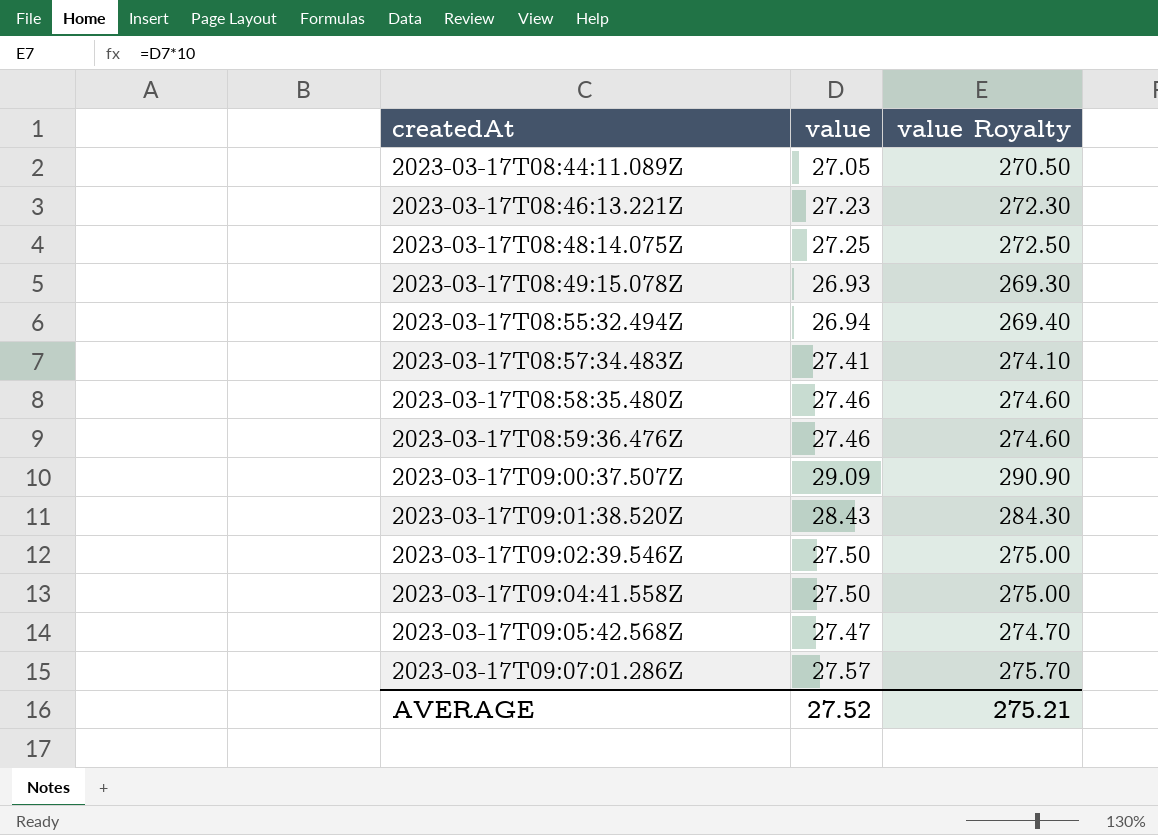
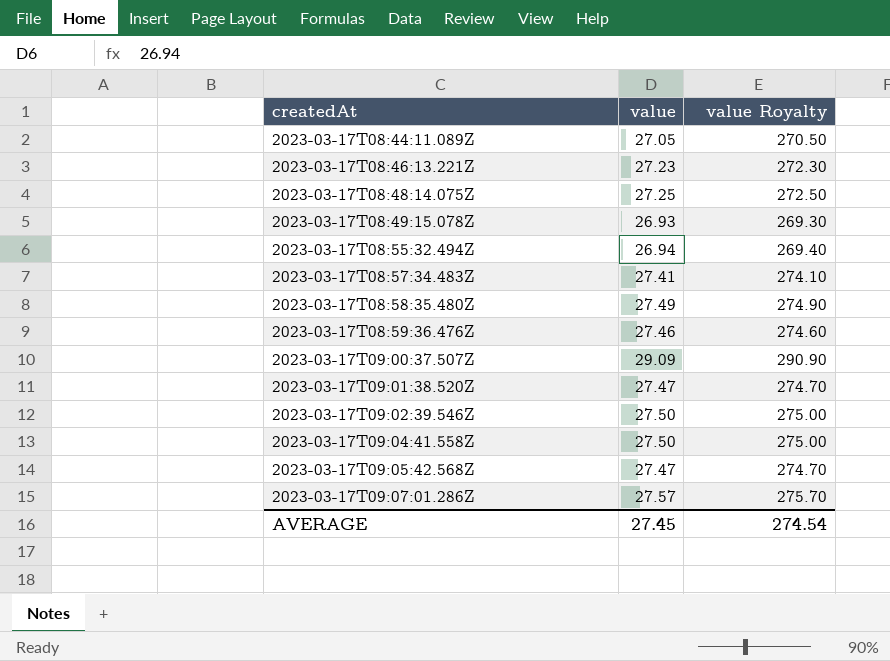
2023-03-17T08:58:35.480Z | value: 27.46 -> 27.49
2023-03-17T08:58:35.480Z | value Royalty: 274.60 -> 274.90
2023-03-17T09:01:38.520Z | value: 28.43 -> 27.47
2023-03-17T09:01:38.520Z | value Royalty: 284.30 -> 274.70
AVERAGE | value: 27.52 -> 27.45
AVERAGE | value Royalty: 275.21 -> 274.54

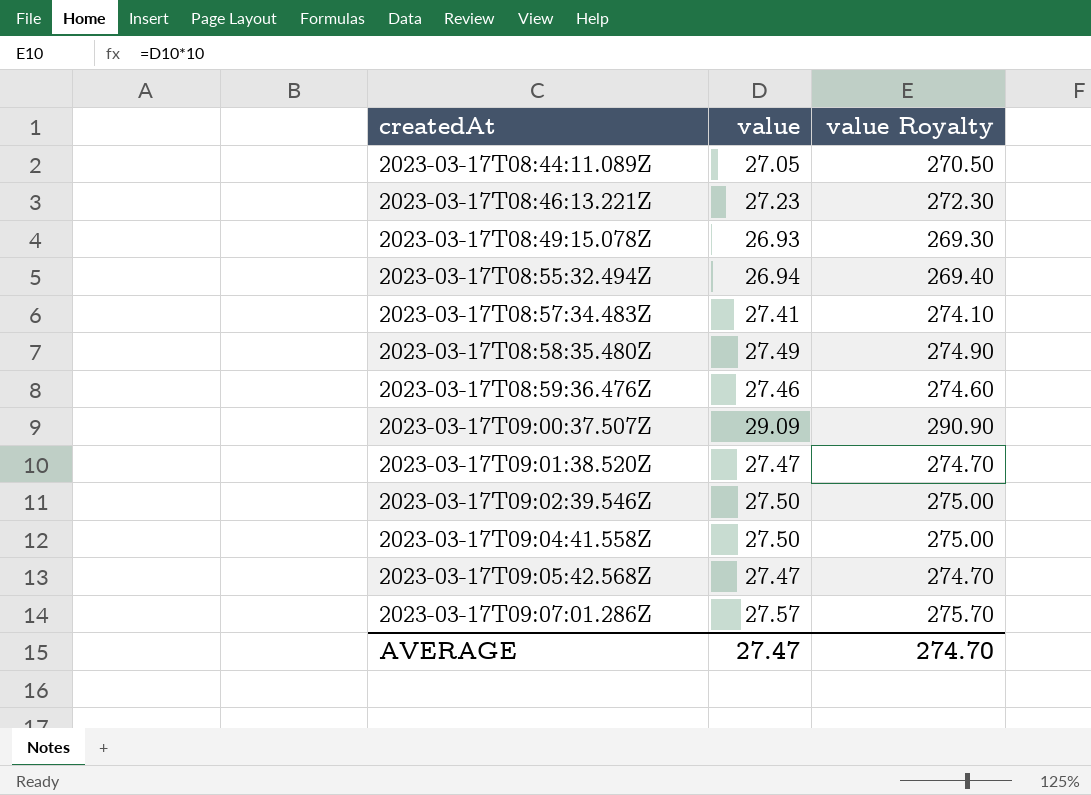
row 2023-03-17T08:48:14.075Z: 27.25 | 272.50 -> none
AVERAGE | value: 27.45 -> 27.47
AVERAGE | value Royalty: 274.54 -> 274.70

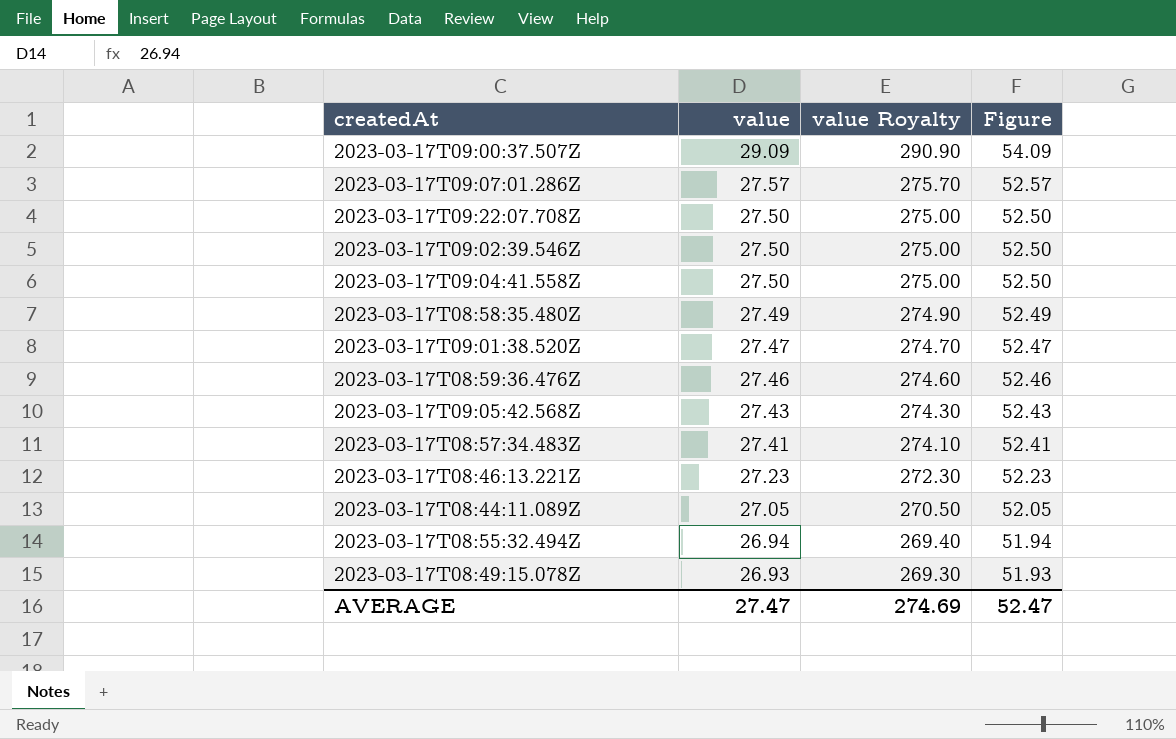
row order: createdAt ascending -> value descending
column Figure | formula: none -> [value] + 25
row 2023-03-17T09:22:07.708Z: none -> 27.50 | 275.00 | 52.50
2023-03-17T09:05:42.568Z | value: 27.47 -> 27.43
2023-03-17T09:05:42.568Z | value Royalty: 274.70 -> 274.30
AVERAGE | value Royalty: 274.70 -> 274.69

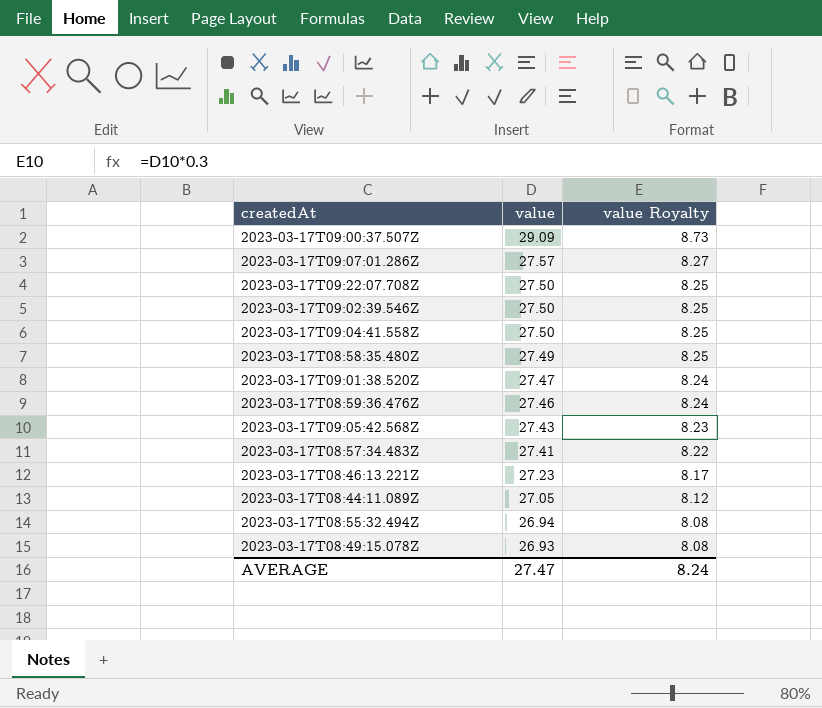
column Figure | formula: [value] + 25 -> none
column value Royalty | formula: [value] * 10 -> [value] * 0.3
AVERAGE | value Royalty: 274.69 -> 8.24

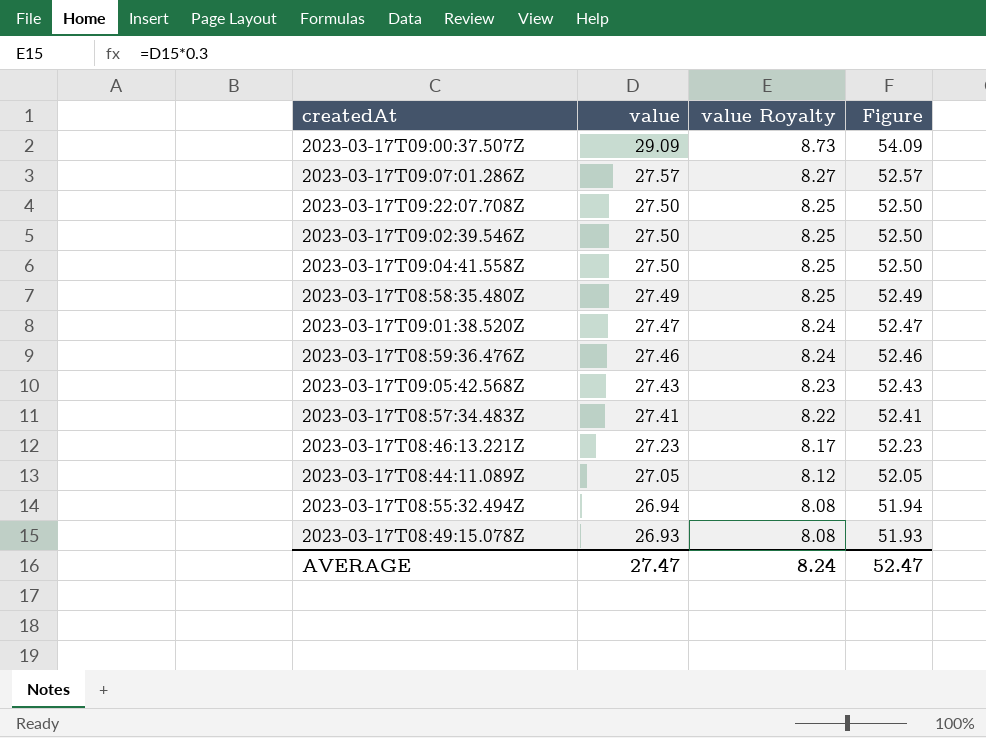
column Figure | formula: none -> [value] + 25

